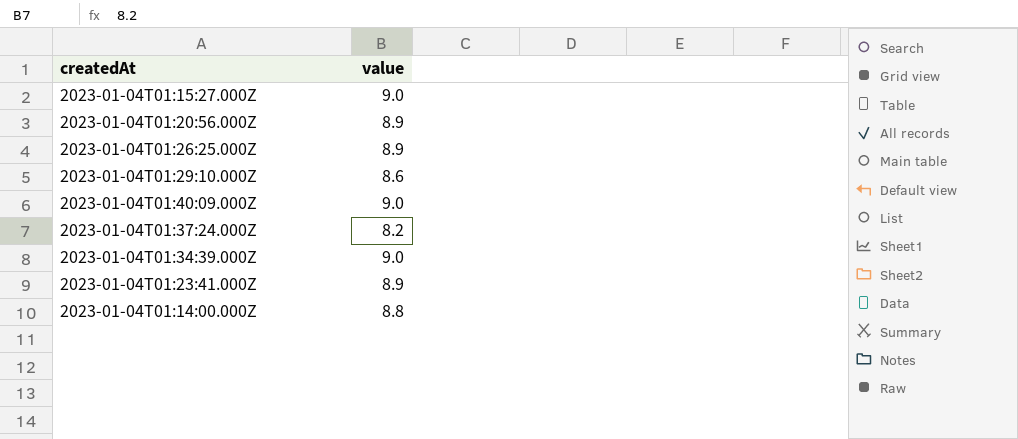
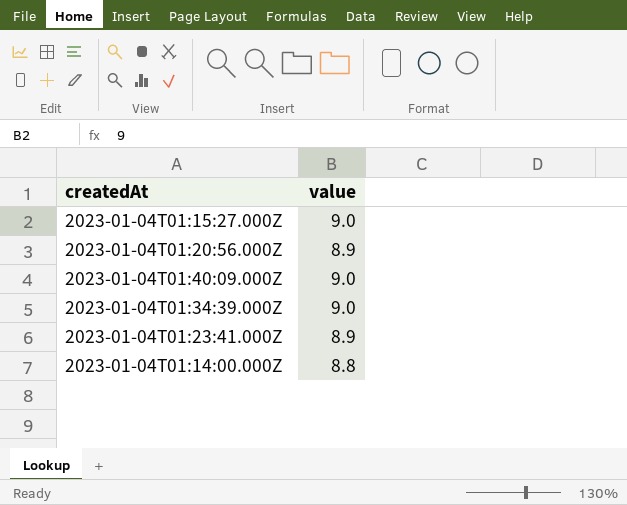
row 2023-01-04T01:26:25.000Z: 8.9 -> none
row 2023-01-04T01:29:10.000Z: 8.6 -> none
row 2023-01-04T01:37:24.000Z: 8.2 -> none

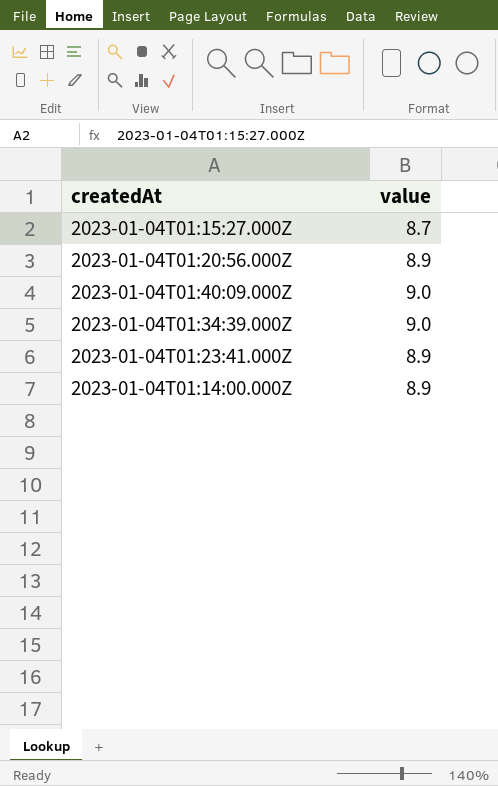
2023-01-04T01:15:27.000Z | value: 9.0 -> 8.7
2023-01-04T01:14:00.000Z | value: 8.8 -> 8.9

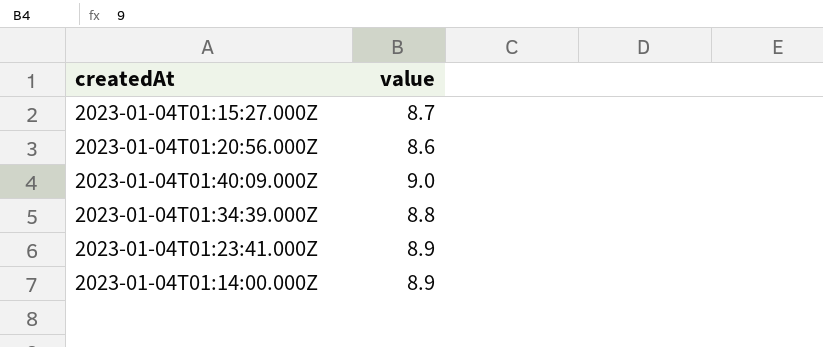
2023-01-04T01:20:56.000Z | value: 8.9 -> 8.6
2023-01-04T01:34:39.000Z | value: 9.0 -> 8.8

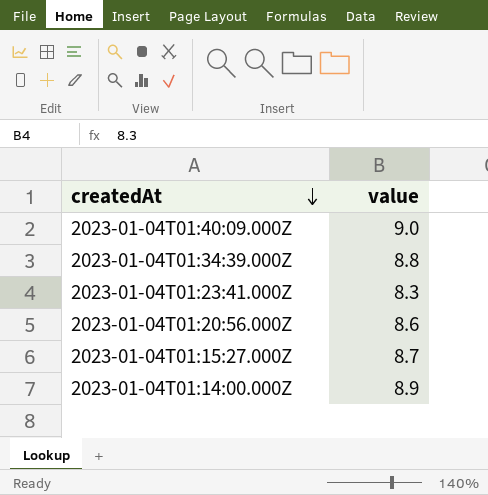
row order: none -> createdAt descending
2023-01-04T01:23:41.000Z | value: 8.9 -> 8.3

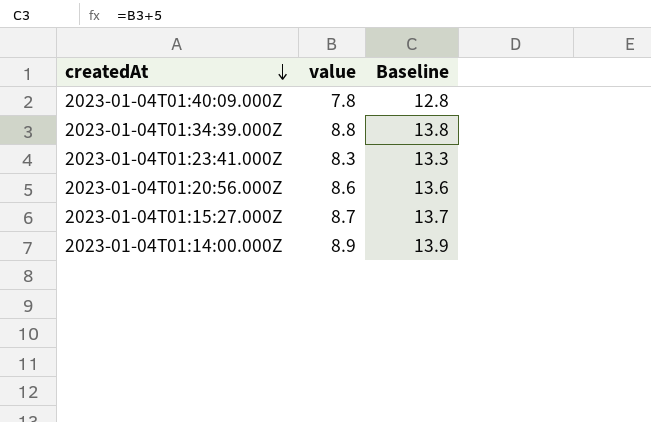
column Baseline | formula: none -> [value] + 5
2023-01-04T01:40:09.000Z | value: 9.0 -> 7.8

